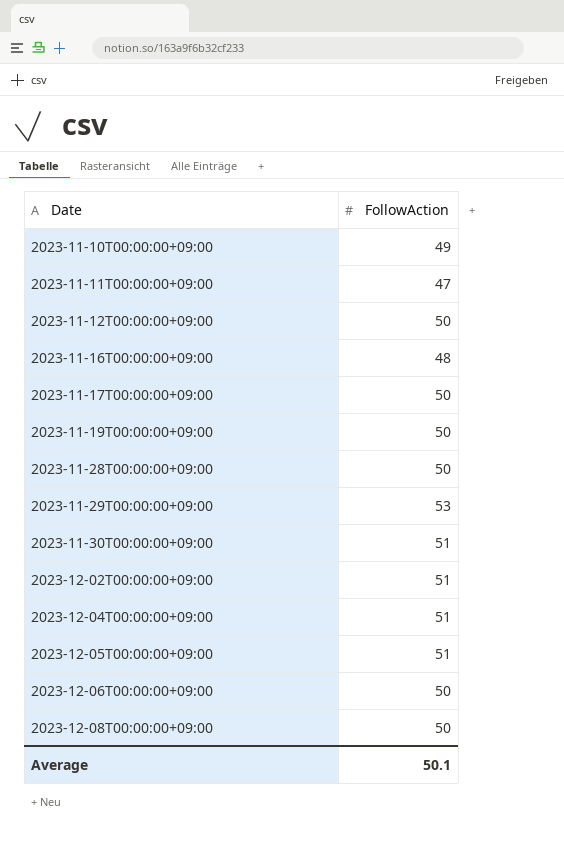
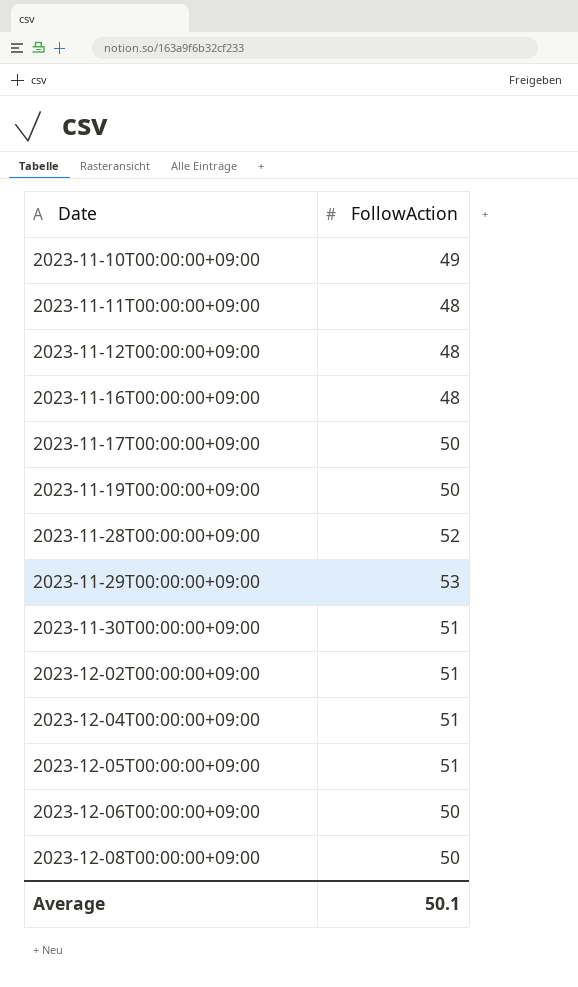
2023-11-11T00:00:00+09:00 | FollowAction: 47 -> 48
2023-11-12T00:00:00+09:00 | FollowAction: 50 -> 48
2023-11-28T00:00:00+09:00 | FollowAction: 50 -> 52

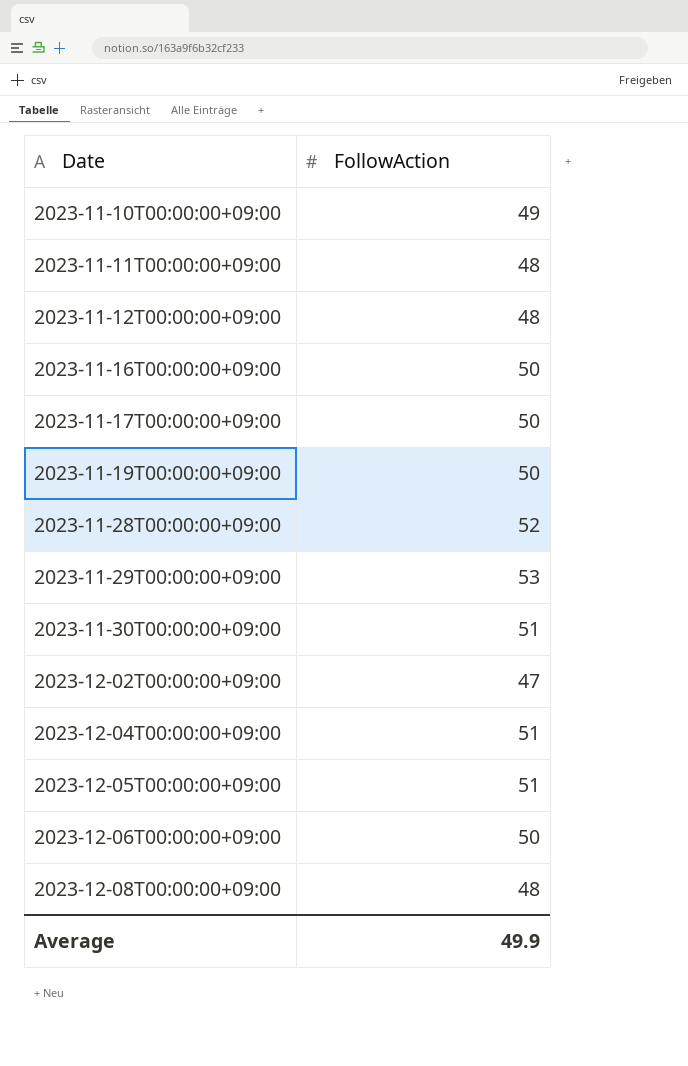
2023-11-16T00:00:00+09:00 | FollowAction: 48 -> 50
2023-12-02T00:00:00+09:00 | FollowAction: 51 -> 47
2023-12-08T00:00:00+09:00 | FollowAction: 50 -> 48
Average | FollowAction: 50.1 -> 49.9

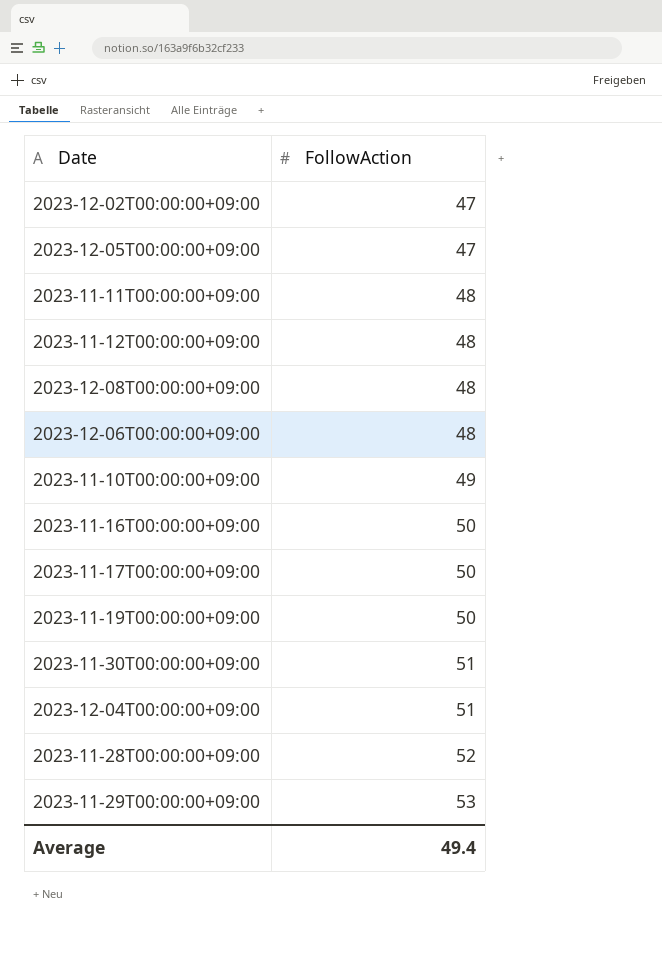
row order: Date ascending -> FollowAction ascending
2023-12-05T00:00:00+09:00 | FollowAction: 51 -> 47
2023-12-06T00:00:00+09:00 | FollowAction: 50 -> 48
Average | FollowAction: 49.9 -> 49.4

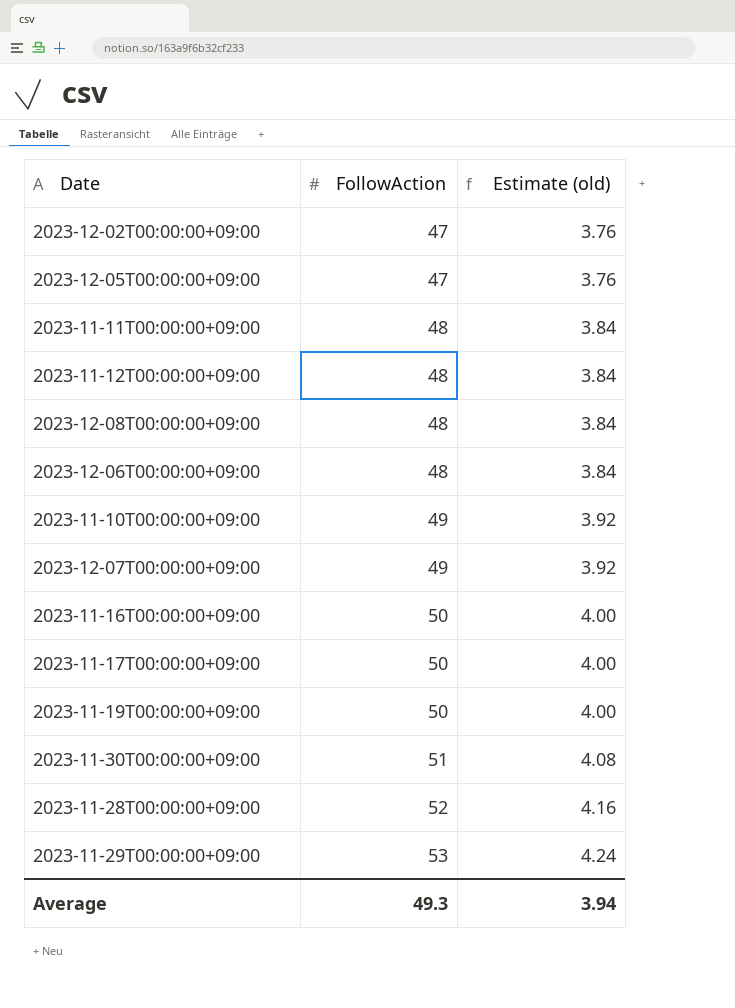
column Estimate (old) | formula: none -> [FollowAction] * 0.08
row 2023-12-04T00:00:00+09:00: 51 -> none
row 2023-12-07T00:00:00+09:00: none -> 49 | 3.92
Average | FollowAction: 49.4 -> 49.3

